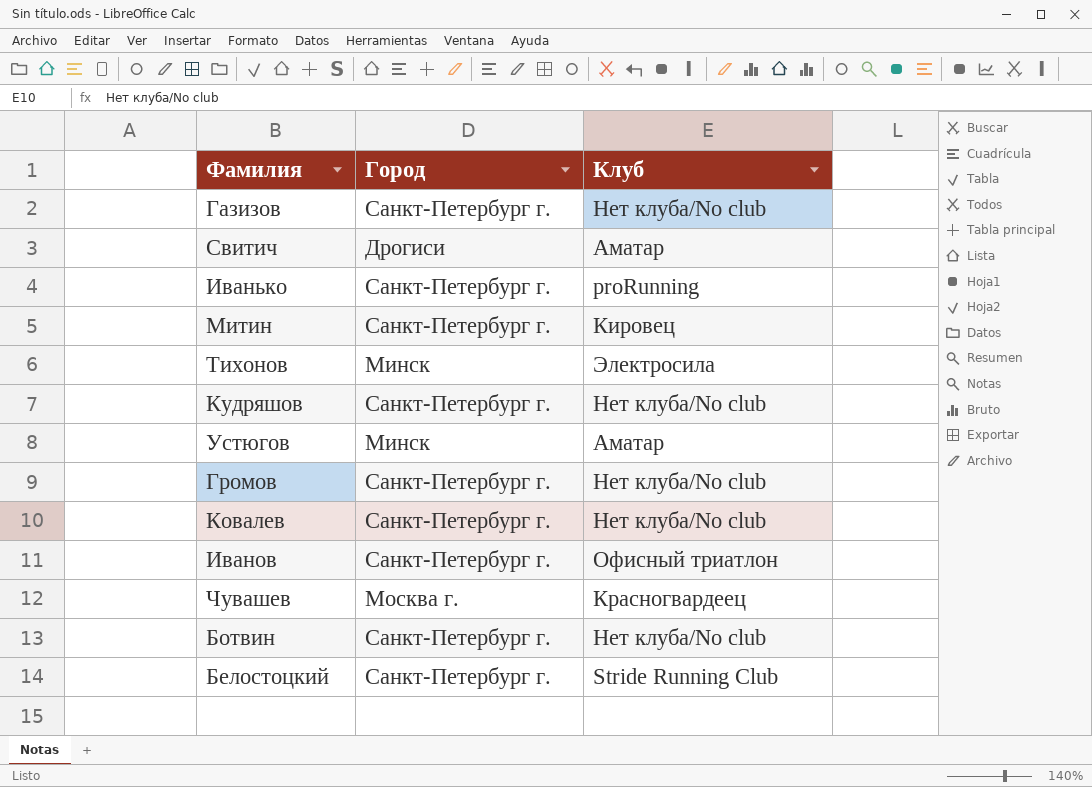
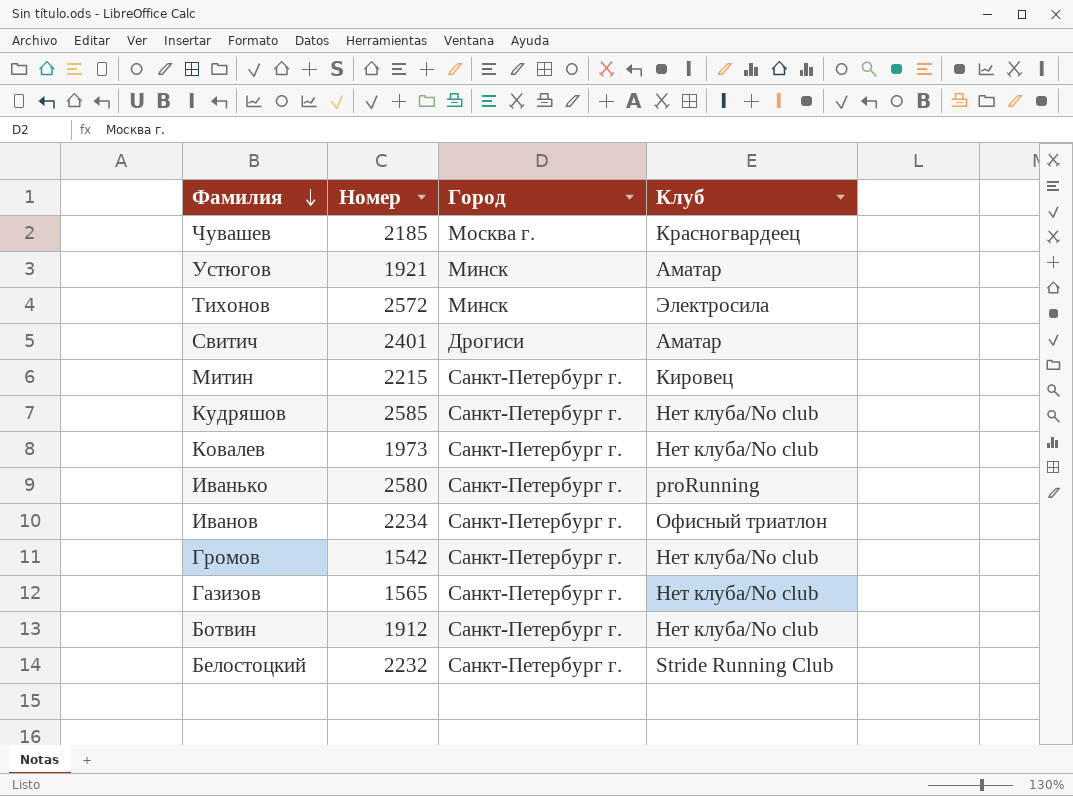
row order: none -> Фамилия descending
column Номер | position: none -> 2

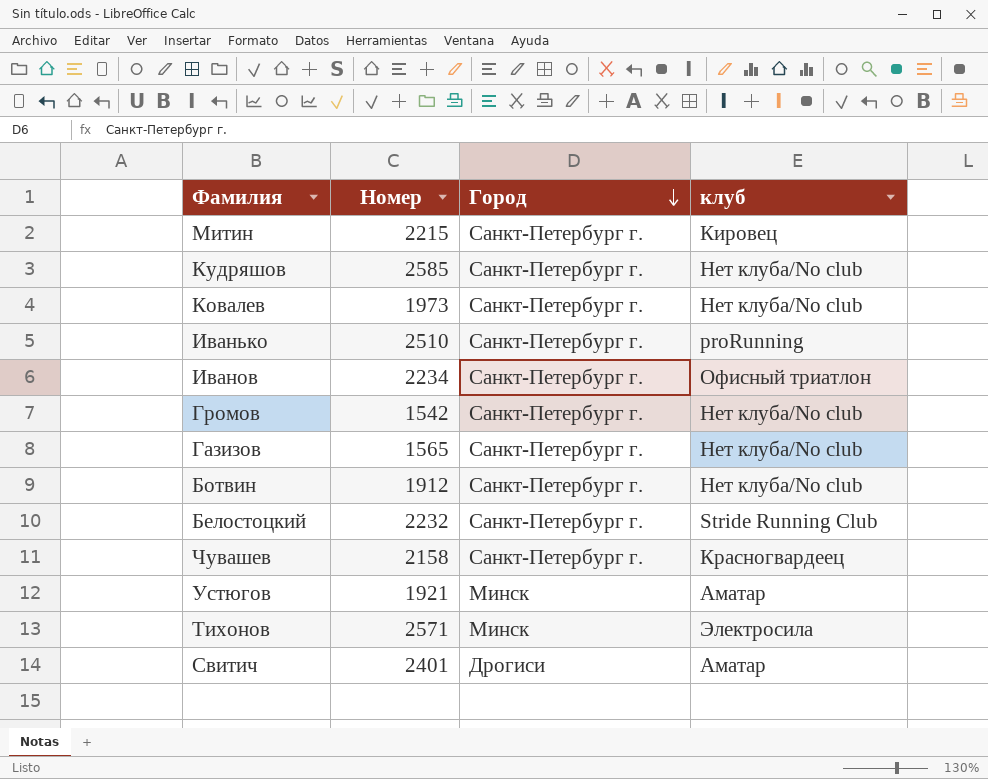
row order: Фамилия descending -> Город descending
column name: Клуб -> клуб
Иванько | Номер: 2580 -> 2510
Чувашев | Номер: 2185 -> 2158
Чувашев | Город: Москва г. -> Санкт-Петербург г.
Тихонов | Номер: 2572 -> 2571

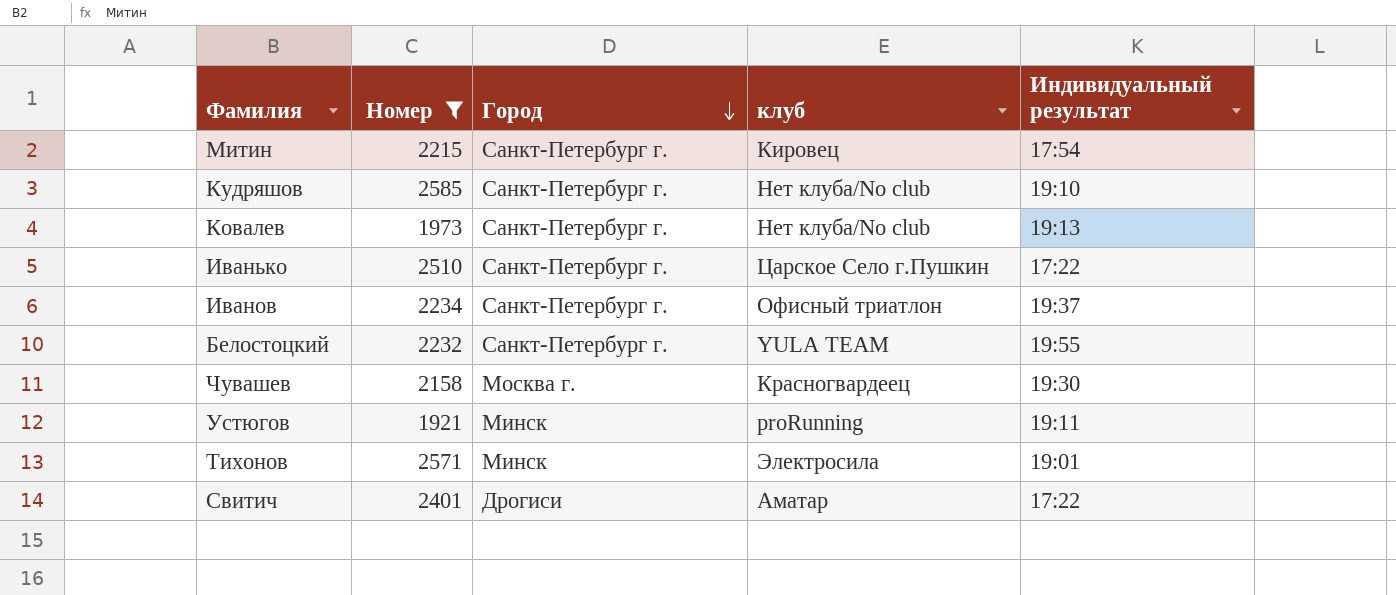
filter: none -> Номер >= 1921
column Индивидуальный результат | position: none -> 5
Иванько | клуб: proRunning -> Царское Село г.Пушкин
Белостоцкий | клуб: Stride Running Club -> YULA TEAM
Чувашев | Город: Санкт-Петербург г. -> Москва г.
Устюгов | клуб: Аматар -> proRunning

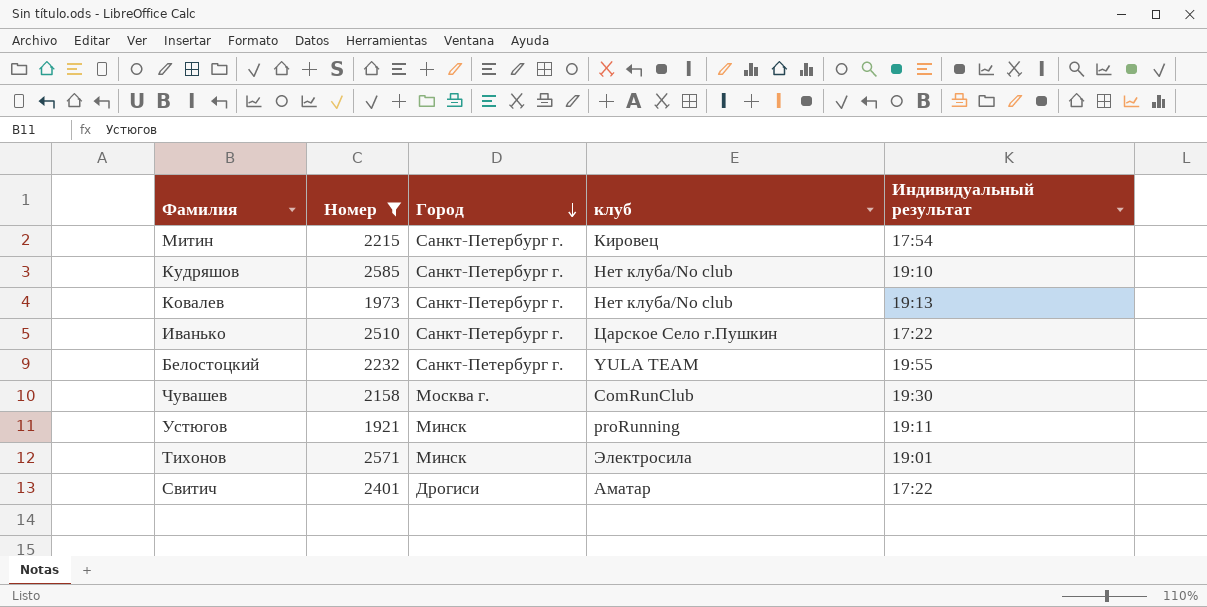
row Иванов: 2234 | Санкт-Петербург г. | Офисный триатлон | 19:37 -> none
Чувашев | клуб: Красногвардеец -> ComRunClub

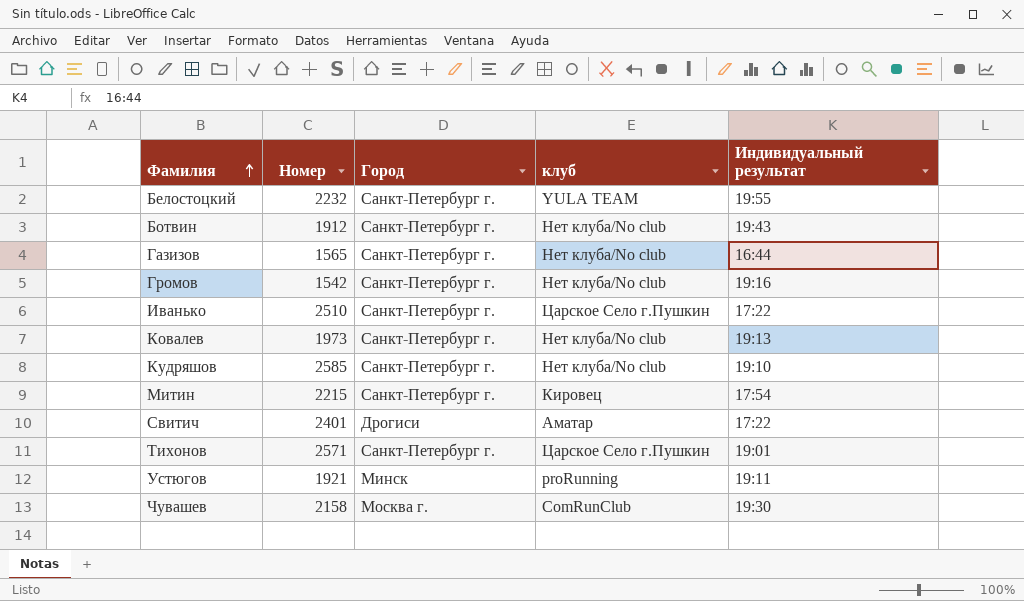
filter: Номер >= 1921 -> none
row order: Город descending -> Фамилия ascending
Тихонов | Город: Минск -> Санкт-Петербург г.
Тихонов | клуб: Электросила -> Царское Село г.Пушкин

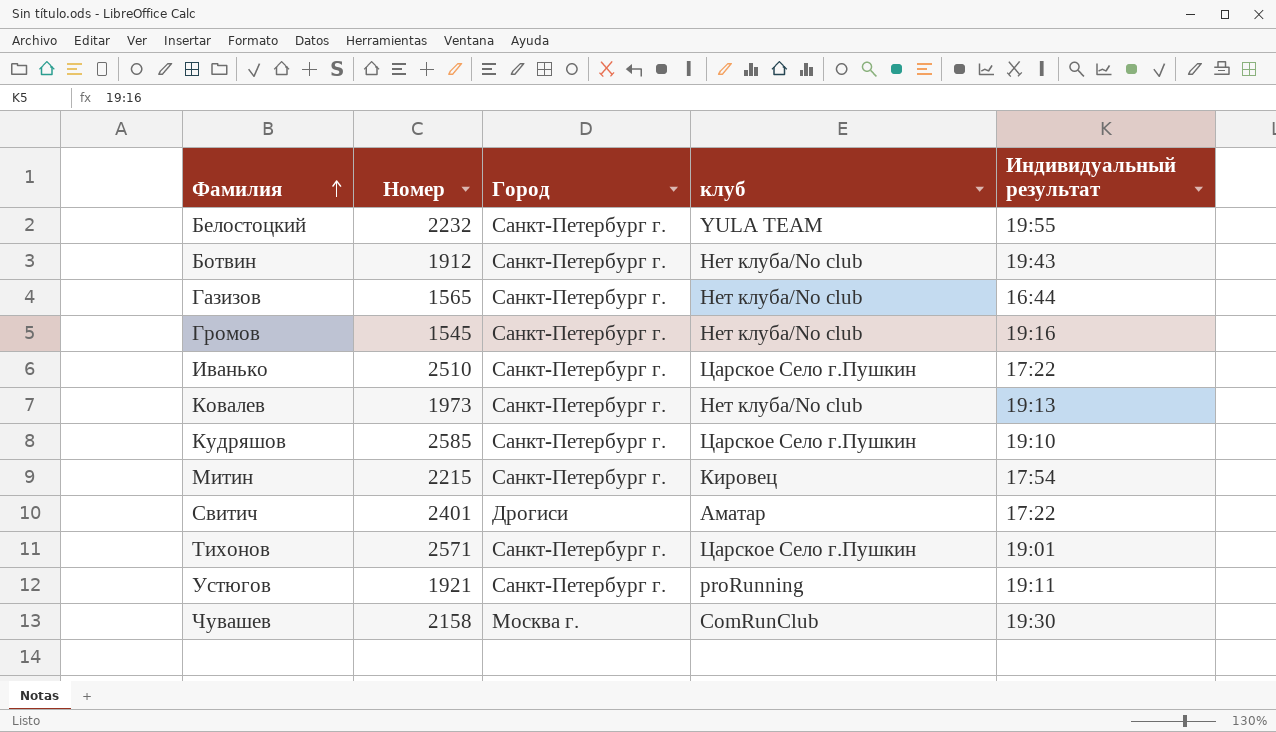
Громов | Номер: 1542 -> 1545
Кудряшов | клуб: Нет клуба/No club -> Царское Село г.Пушкин
Устюгов | Город: Минск -> Санкт-Петербург г.

